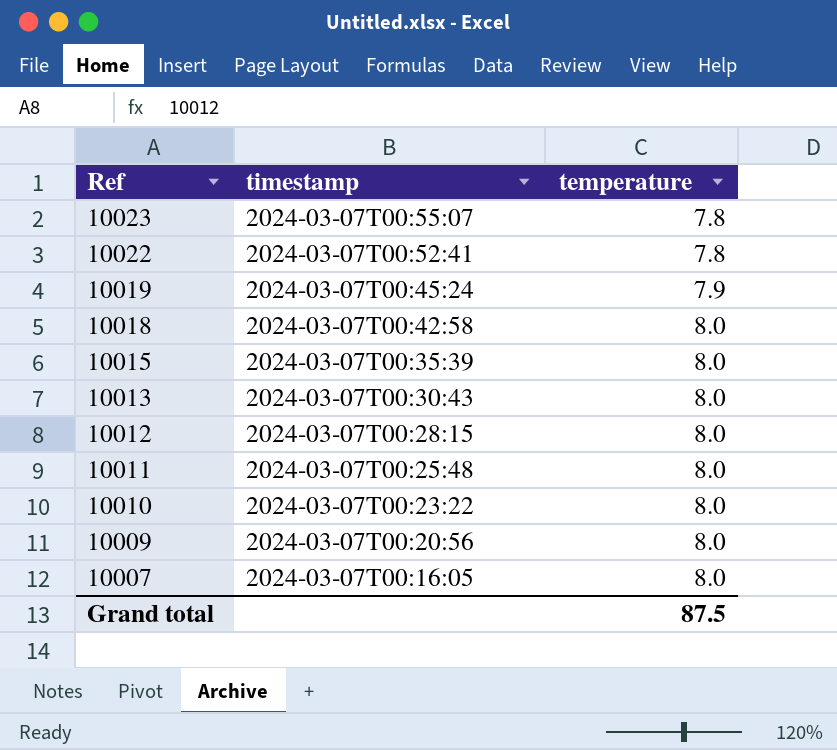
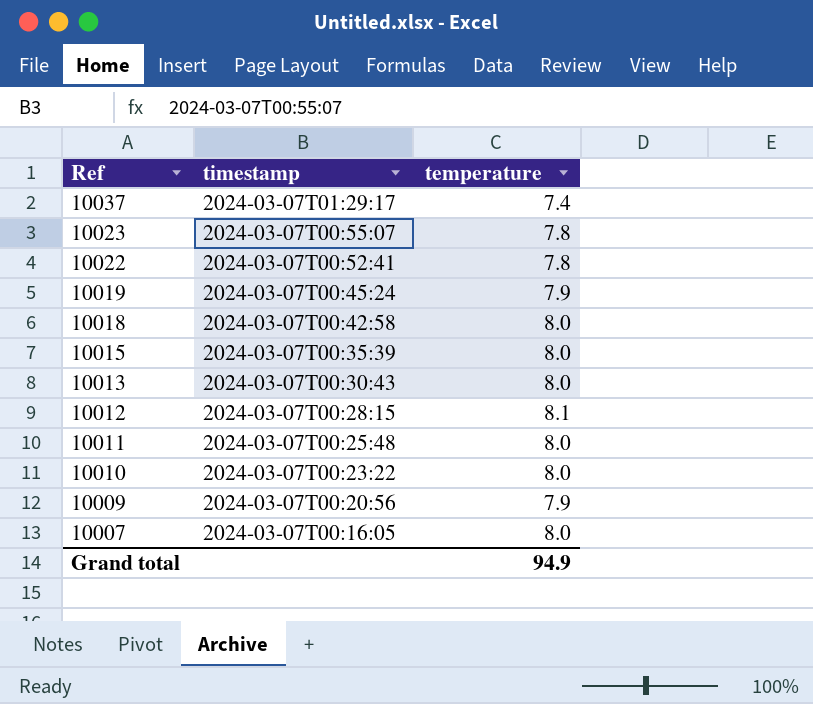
row 10037: none -> 2024-03-07T01:29:17 | 7.4
10012 | temperature: 8.0 -> 8.1
10009 | temperature: 8.0 -> 7.9
Grand total | temperature: 87.5 -> 94.9

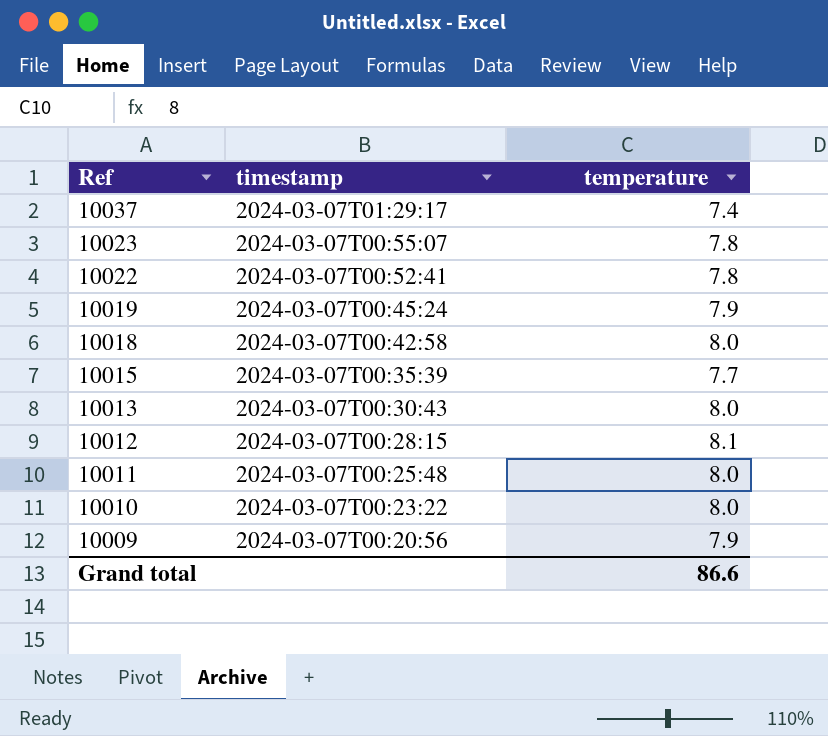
row 10007: 2024-03-07T00:16:05 | 8.0 -> none
10015 | temperature: 8.0 -> 7.7
Grand total | temperature: 94.9 -> 86.6

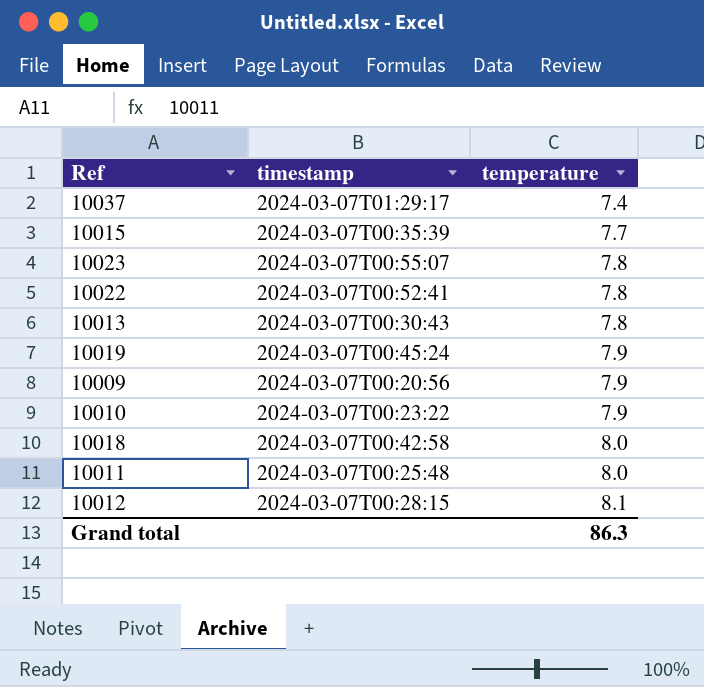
row order: Ref descending -> temperature ascending
10013 | temperature: 8.0 -> 7.8
10010 | temperature: 8.0 -> 7.9
Grand total | temperature: 86.6 -> 86.3

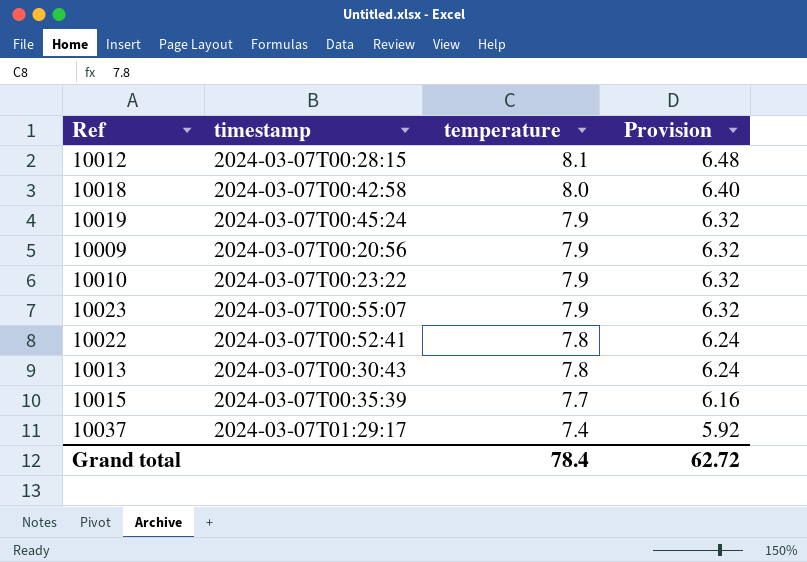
row order: temperature ascending -> temperature descending
column Provision | formula: none -> [temperature] * 0.8
row 10011: 2024-03-07T00:25:48 | 8.0 -> none
10023 | temperature: 7.8 -> 7.9
Grand total | temperature: 86.3 -> 78.4

